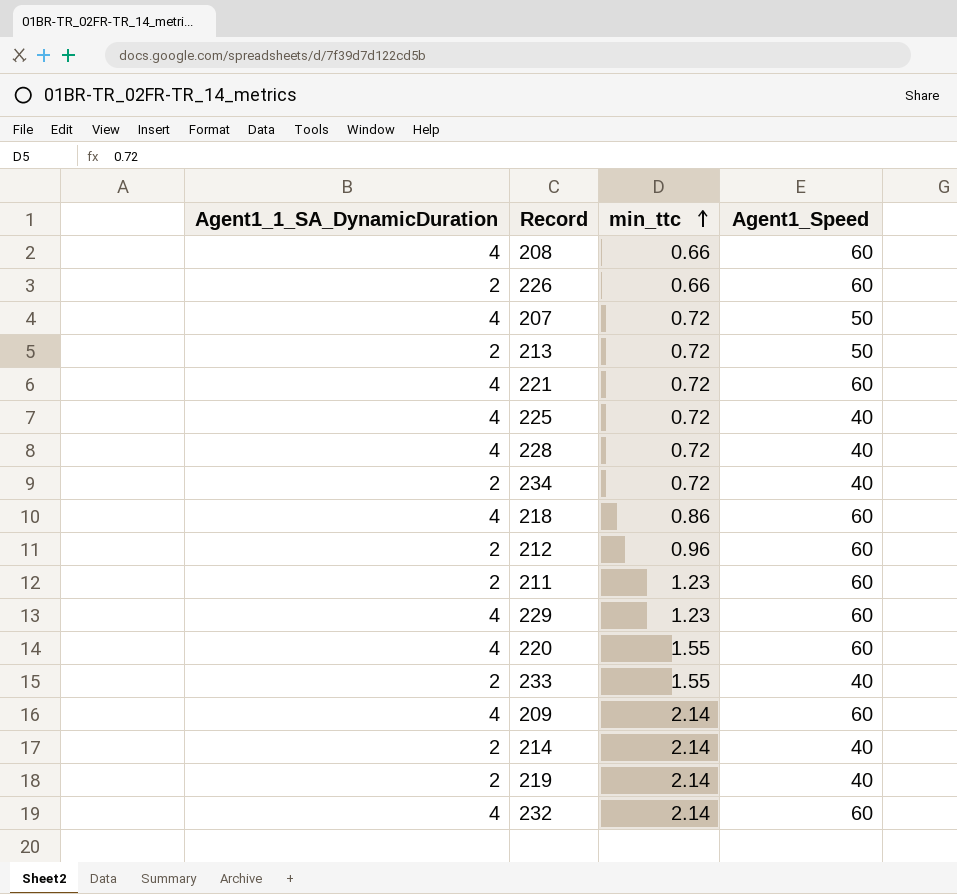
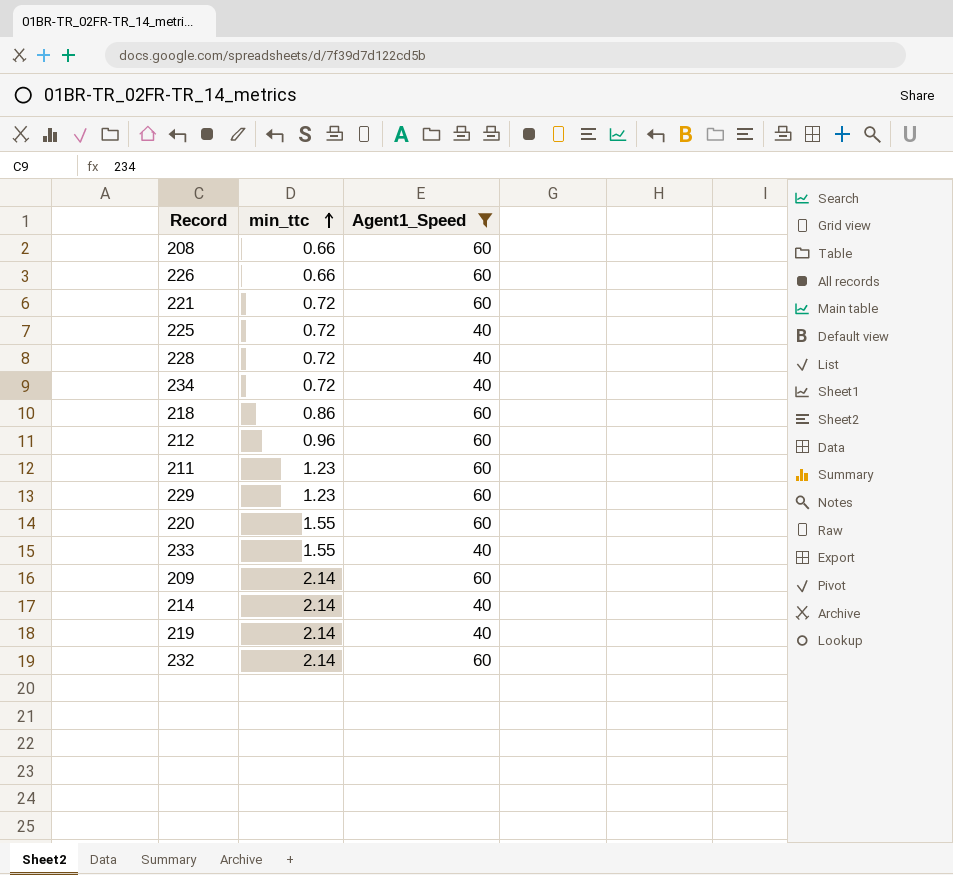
filter: none -> Agent1_Speed != 50
column Agent1_1_SA_DynamicDuration | position: 1 -> none

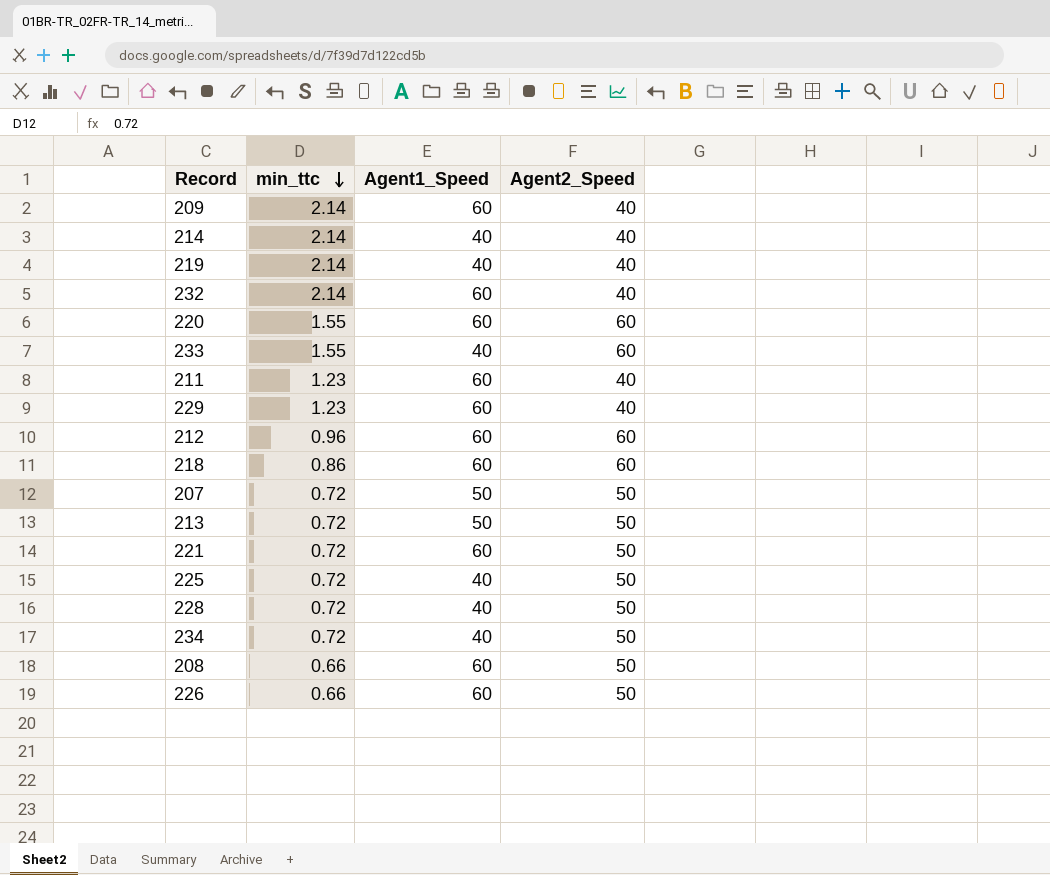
filter: Agent1_Speed != 50 -> none
row order: min_ttc ascending -> min_ttc descending
column Agent2_Speed | position: none -> 4

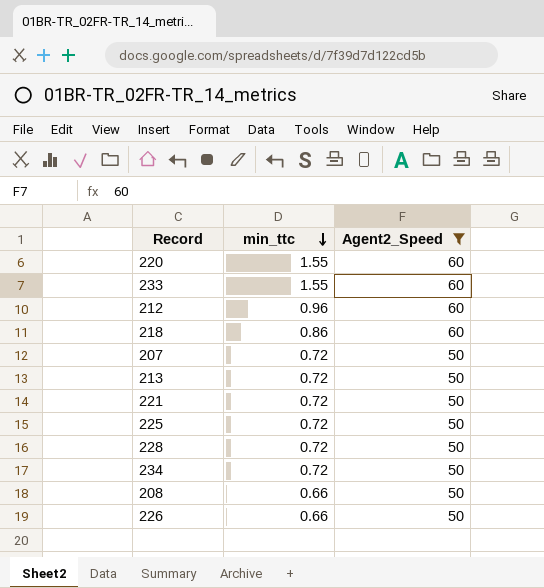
filter: none -> Agent2_Speed != 40
column Agent1_Speed | position: 3 -> none

